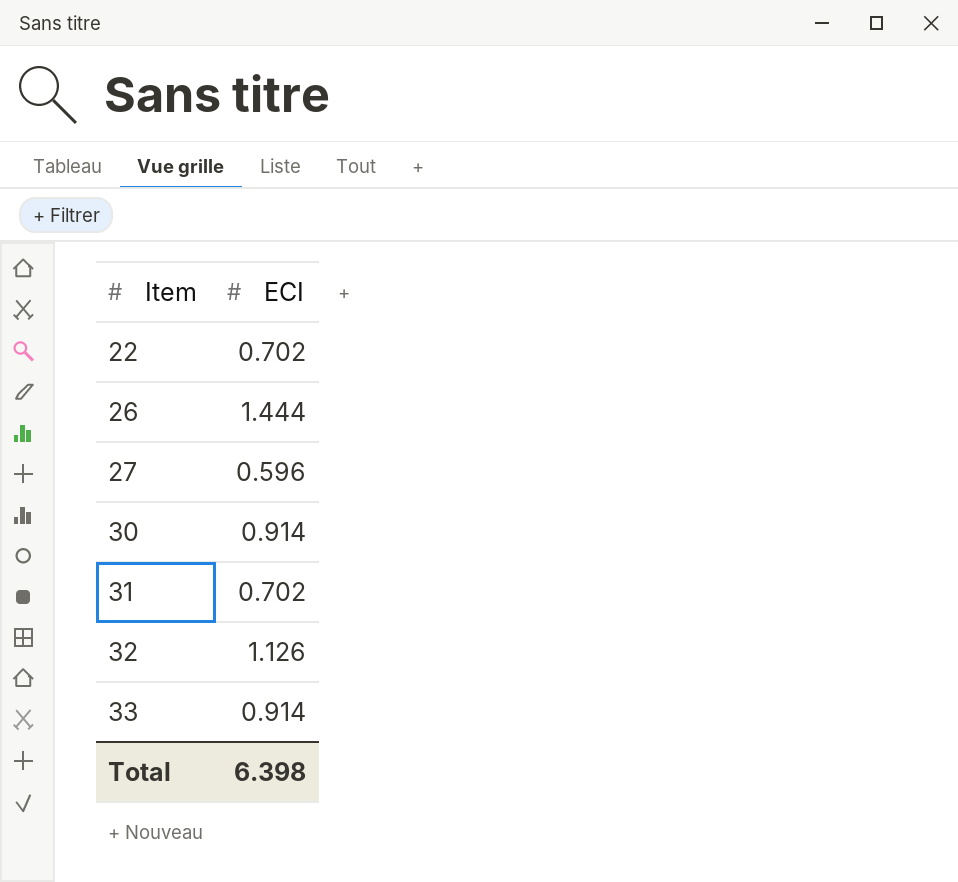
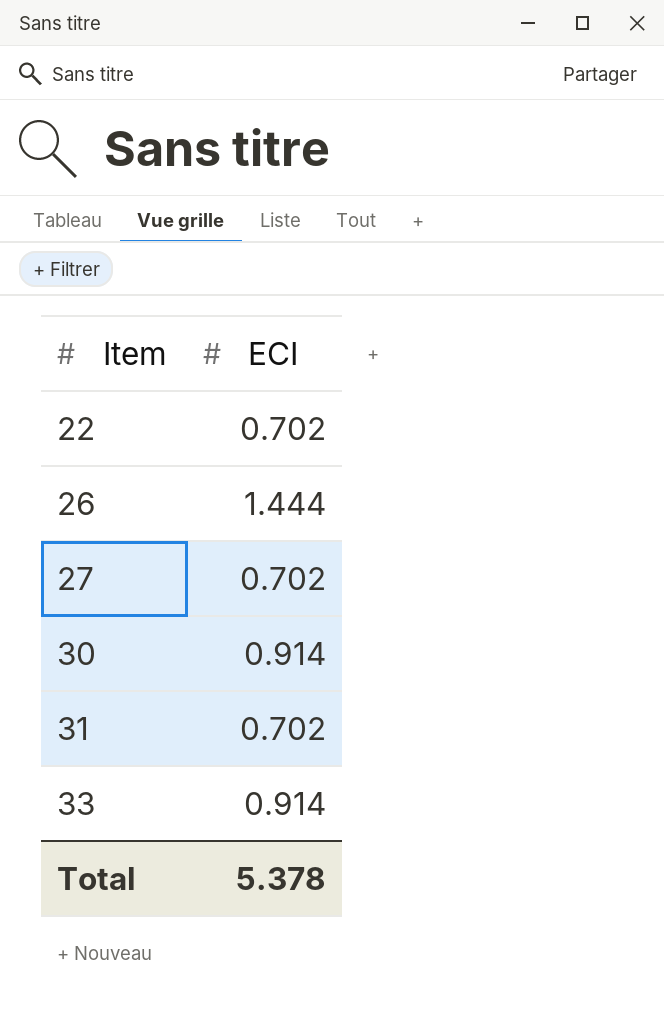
row 32: 1.126 -> none
27 | ECI: 0.596 -> 0.702
Total | ECI: 6.398 -> 5.378

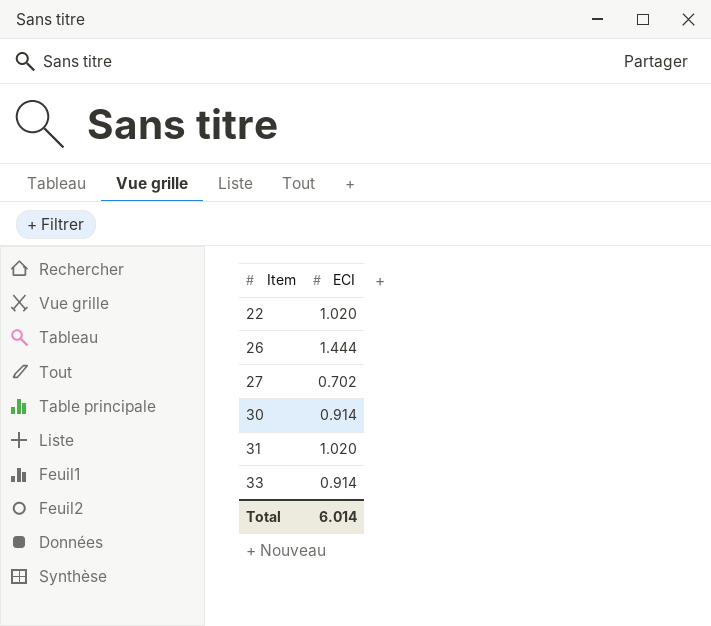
22 | ECI: 0.702 -> 1.020
31 | ECI: 0.702 -> 1.020
Total | ECI: 5.378 -> 6.014

